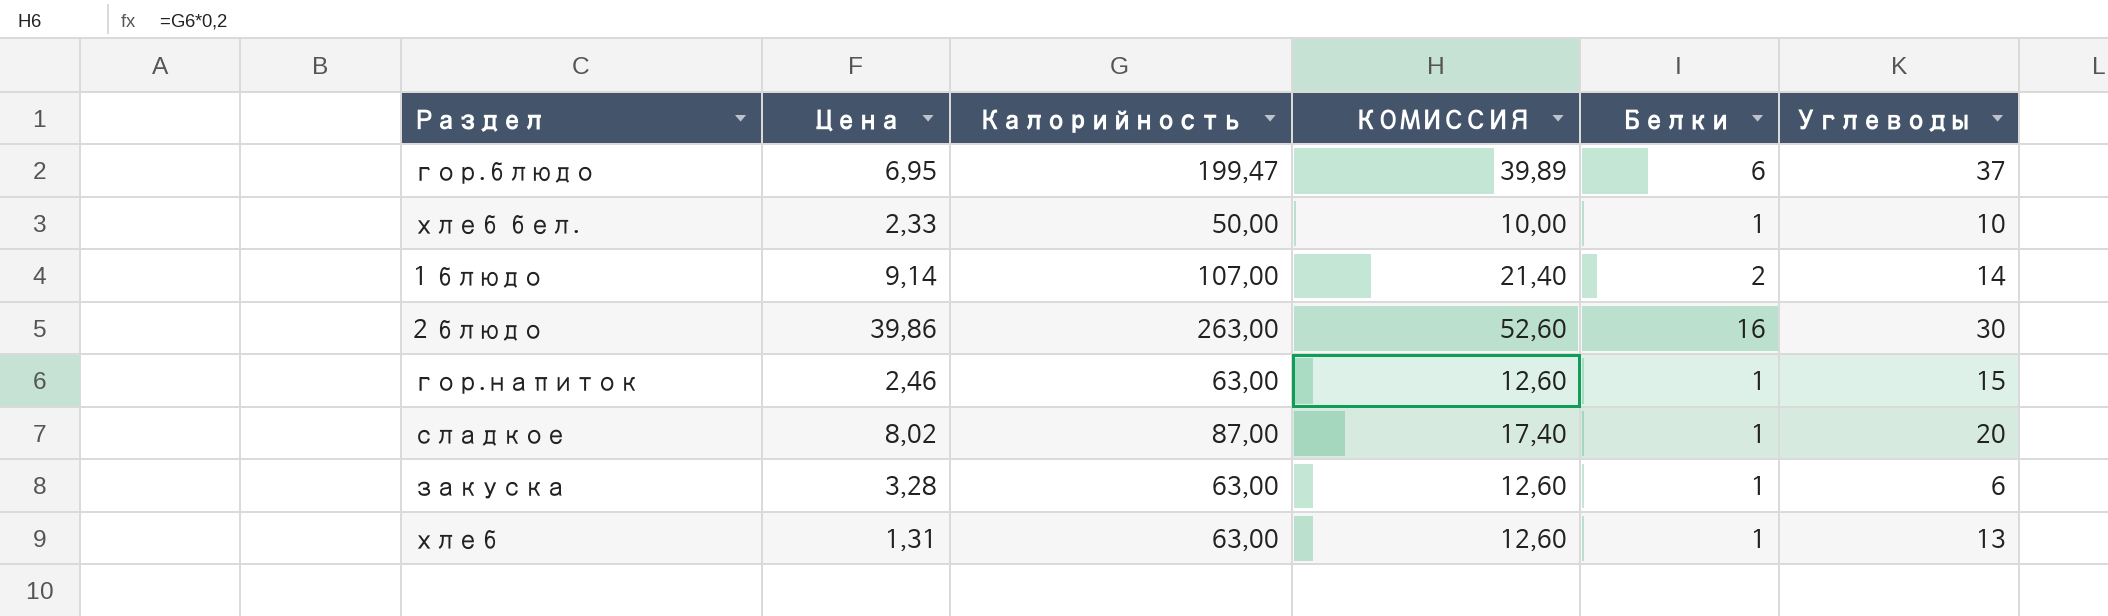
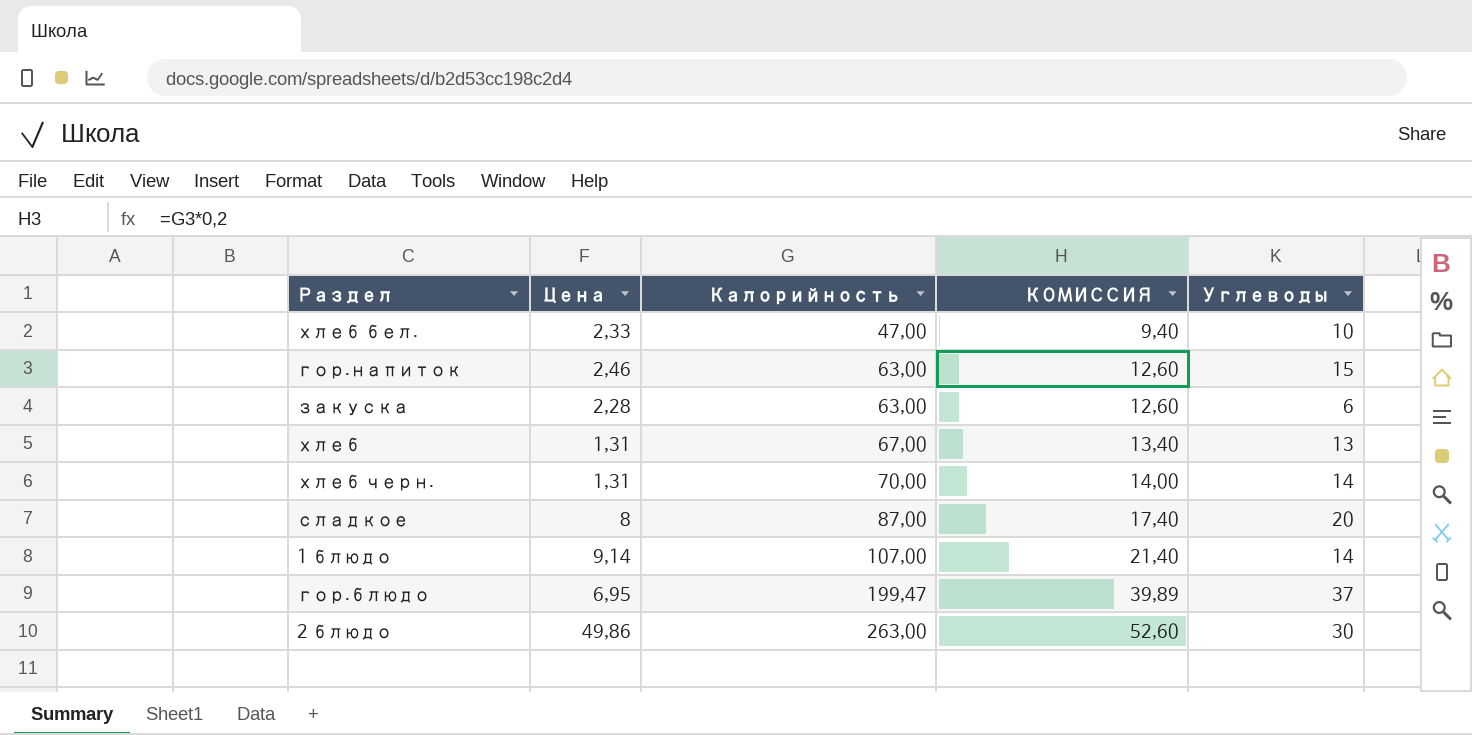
row order: none -> Калорийность ascending
column Белки | position: 5 -> none
хлеб бел. | Калорийность: 50,00 -> 47,00
хлеб бел. | КОМИССИЯ: 10,00 -> 9,40
закуска | Цена: 3,28 -> 2,28
хлеб | Калорийность: 63,00 -> 67,00
хлеб | КОМИССИЯ: 12,60 -> 13,40
row хлеб черн.: none -> 1,31 | 70,00 | 14,00 | 14
сладкое | Цена: 8,02 -> 8
2 блюдо | Цена: 39,86 -> 49,86

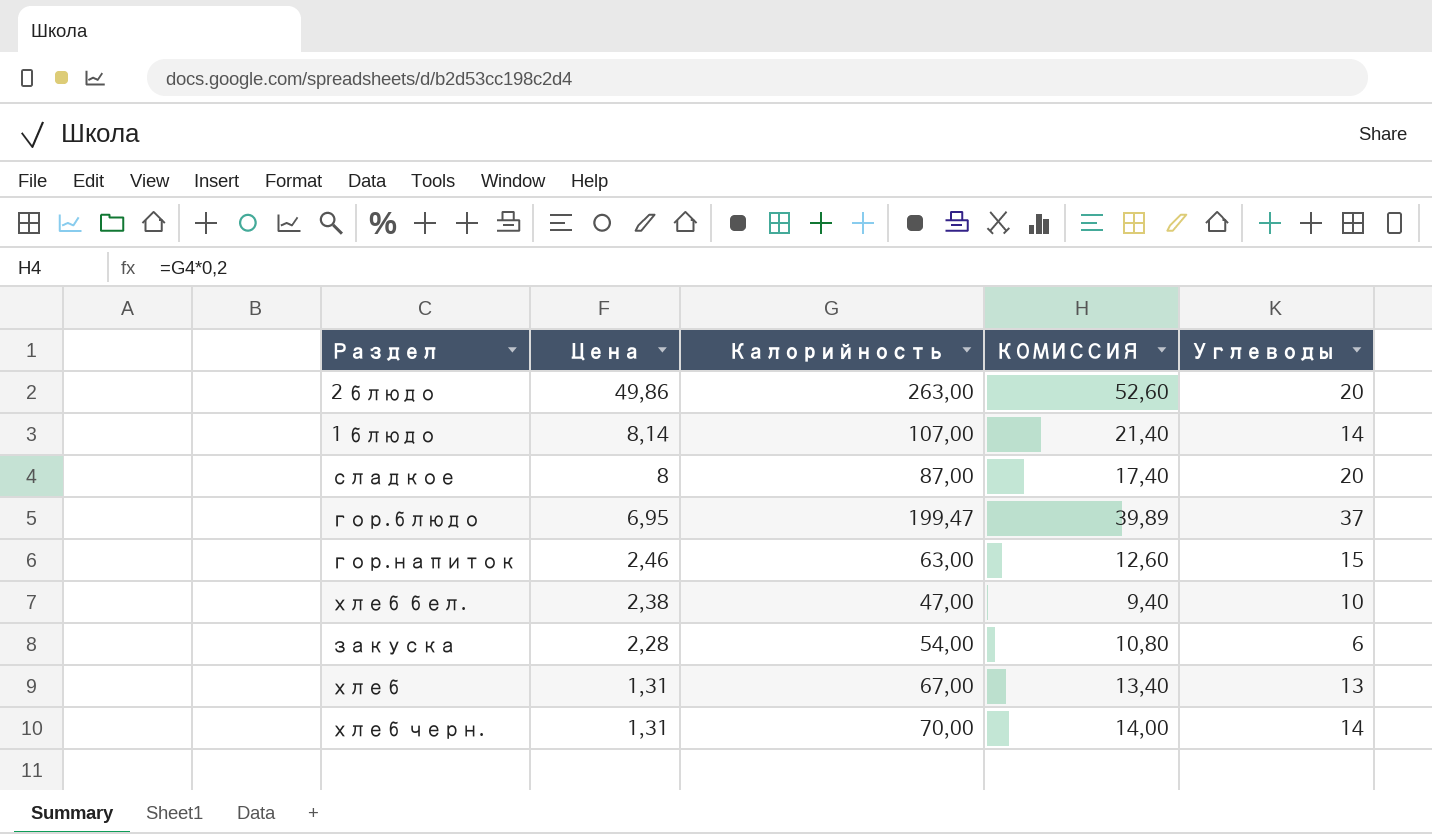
row order: Калорийность ascending -> Цена descending
2 блюдо | Углеводы: 30 -> 20
1 блюдо | Цена: 9,14 -> 8,14
хлеб бел. | Цена: 2,33 -> 2,38
закуска | Калорийность: 63,00 -> 54,00
закуска | КОМИССИЯ: 12,60 -> 10,80

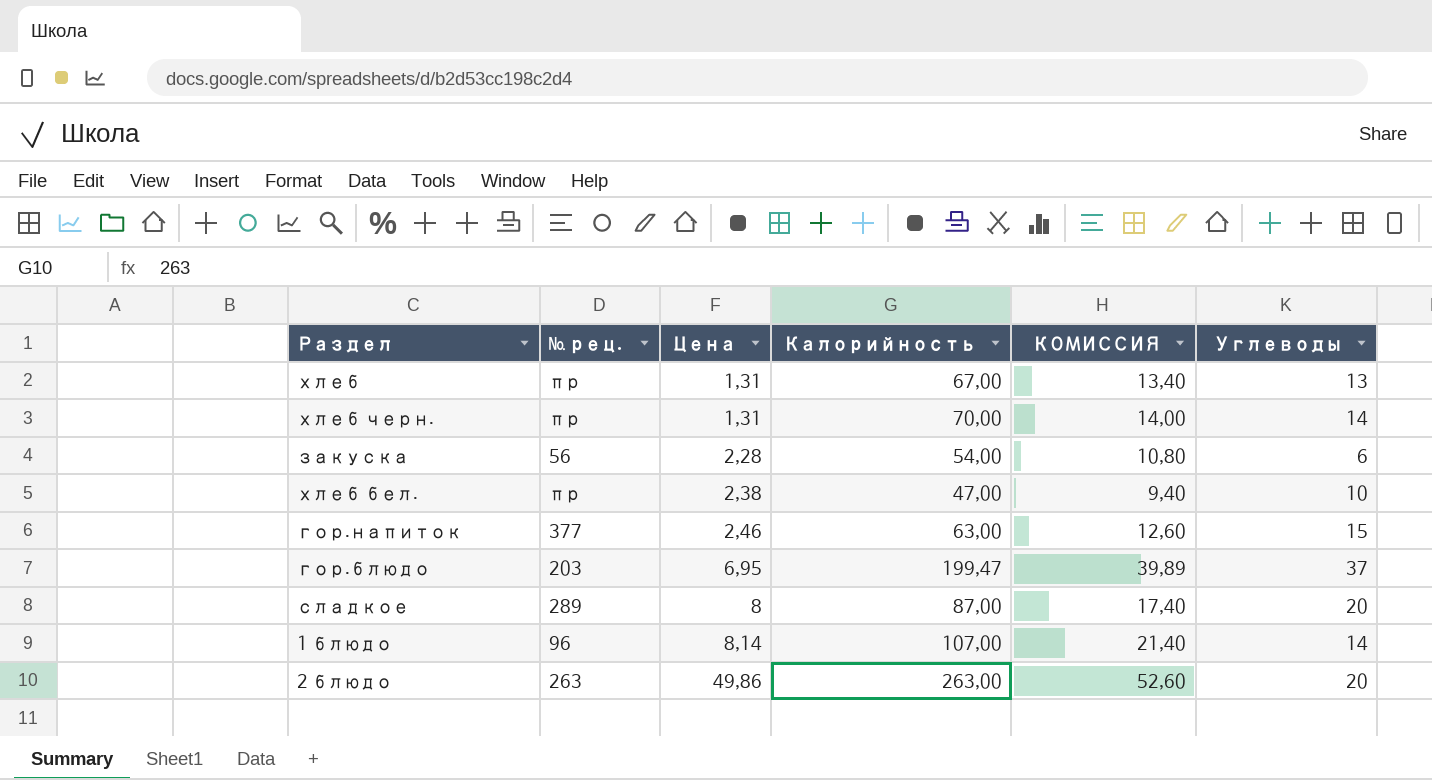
row order: Цена descending -> Цена ascending
column № рец. | position: none -> 2

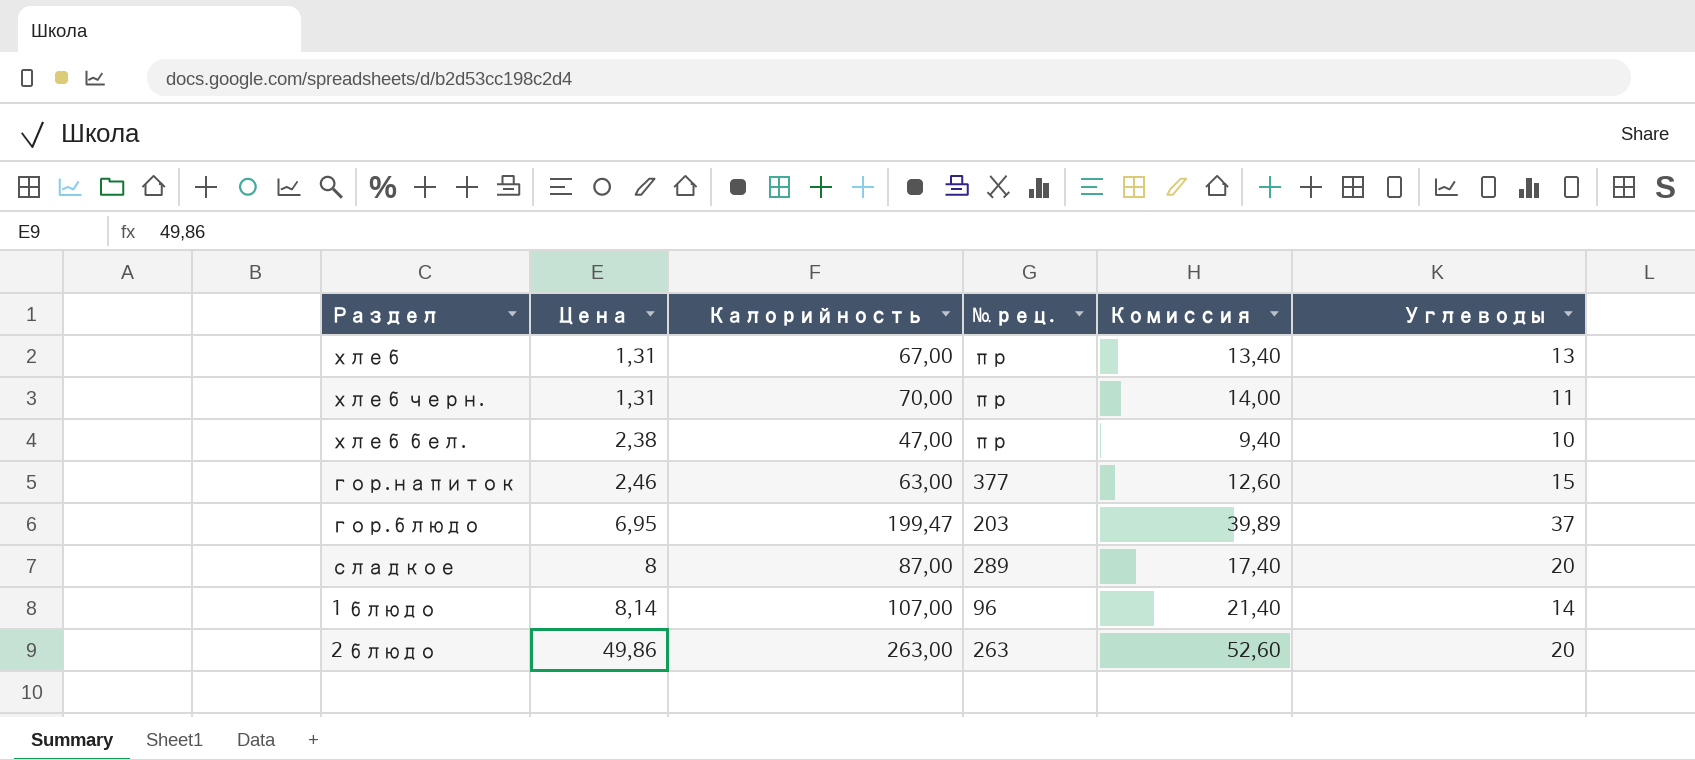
column № рец. | position: 2 -> 4
column name: КОМИССИЯ -> Комиссия
row закуска: 56 | 2,28 | 54,00 | 10,80 | 6 -> none
хлеб черн. | Углеводы: 14 -> 11

